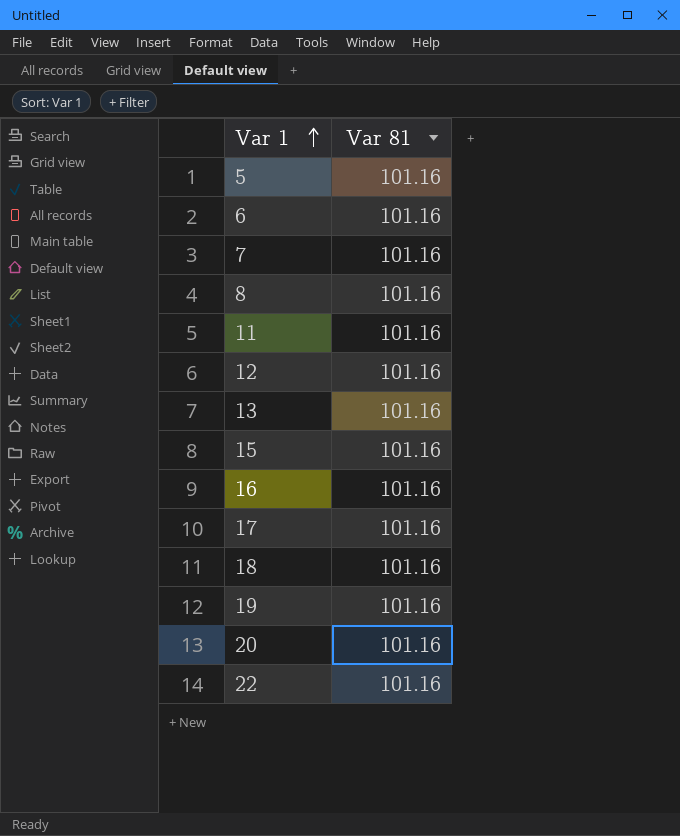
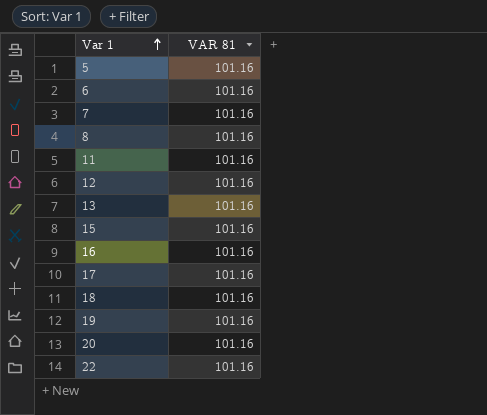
column name: Var 81 -> VAR 81

